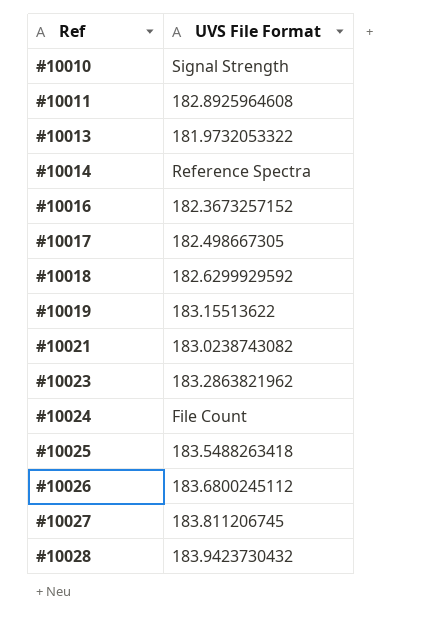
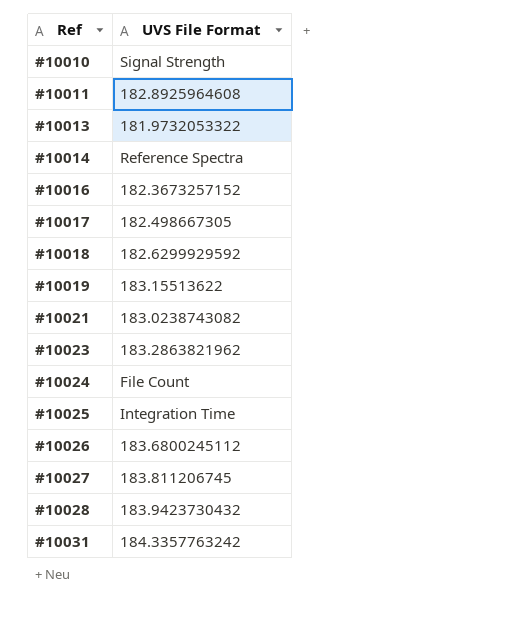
#10025 | UVS File Format: 183.5488263418 -> Integration Time
row #10031: none -> 184.3357763242

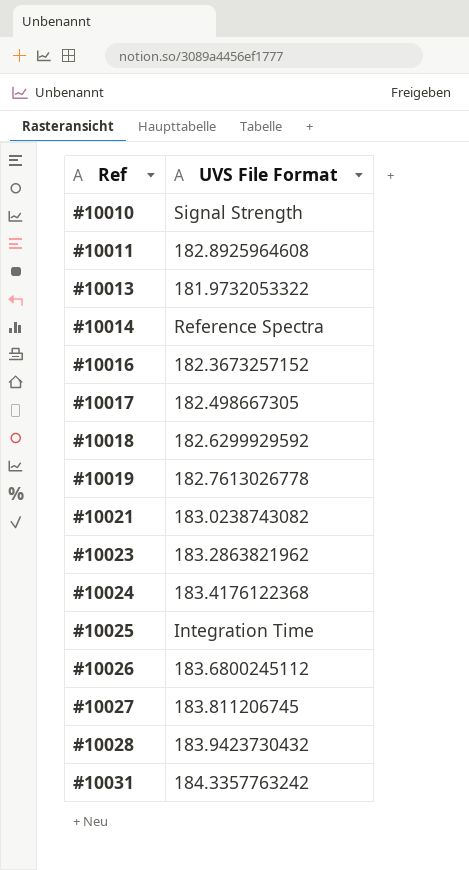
#10019 | UVS File Format: 183.15513622 -> 182.7613026778
#10024 | UVS File Format: File Count -> 183.4176122368

